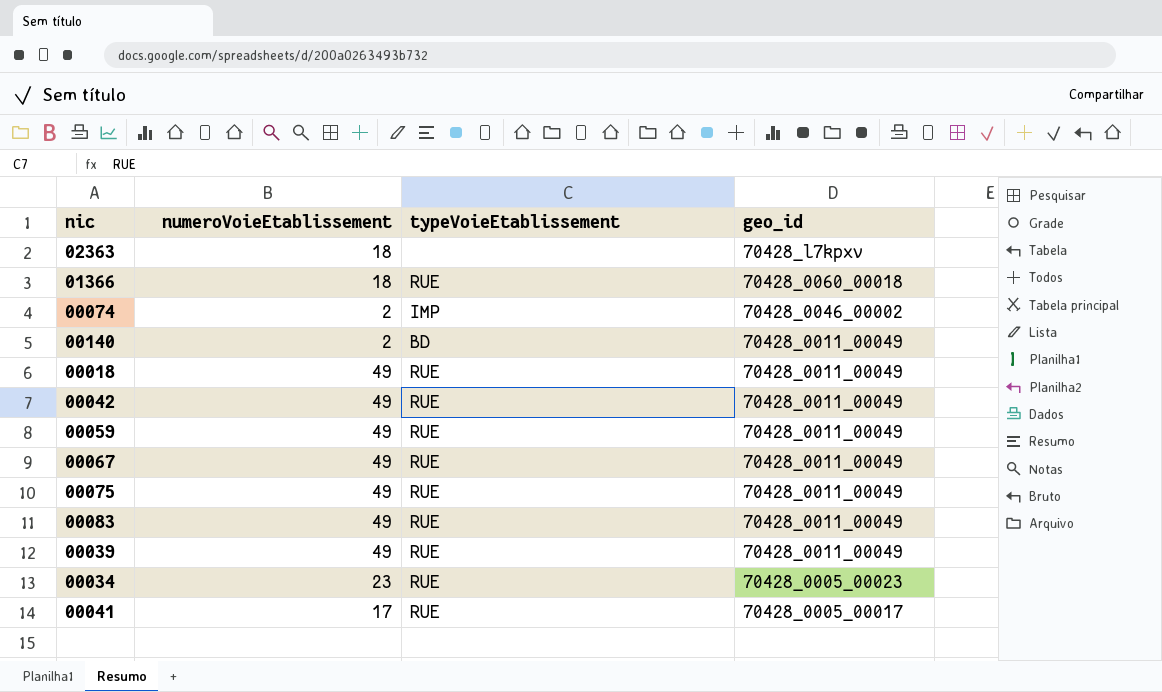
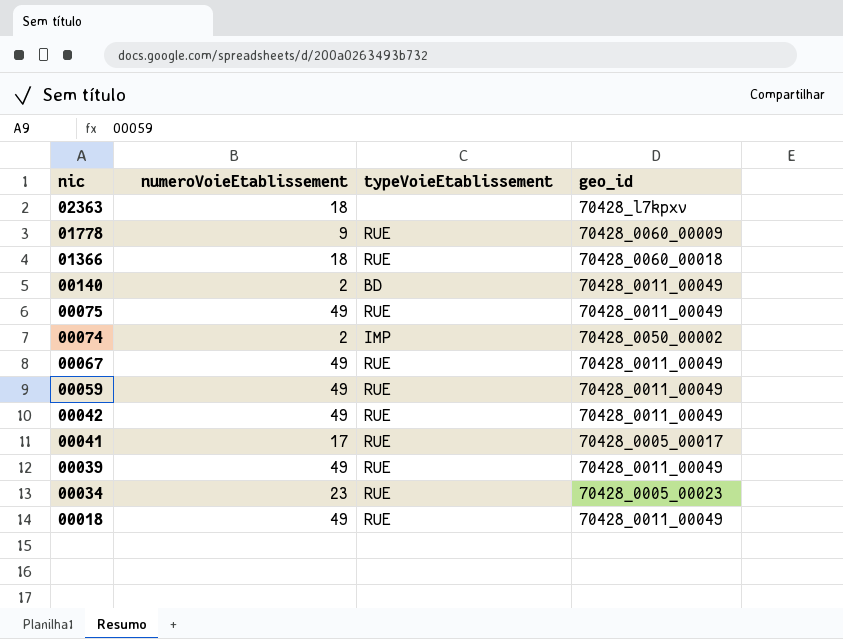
row order: geo_id descending -> nic descending
row 00083: 49 | RUE | 70428_0011_00049 -> none
row 01778: none -> 9 | RUE | 70428_0060_00009
00074 | geo_id: 70428_0046_00002 -> 70428_0050_00002

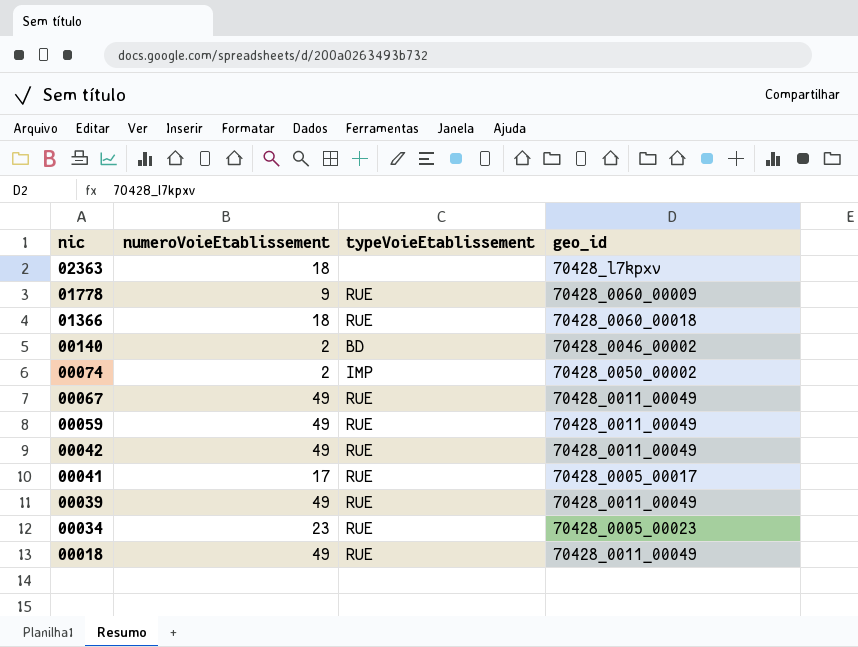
row 00075: 49 | RUE | 70428_0011_00049 -> none
00140 | geo_id: 70428_0011_00049 -> 70428_0046_00002

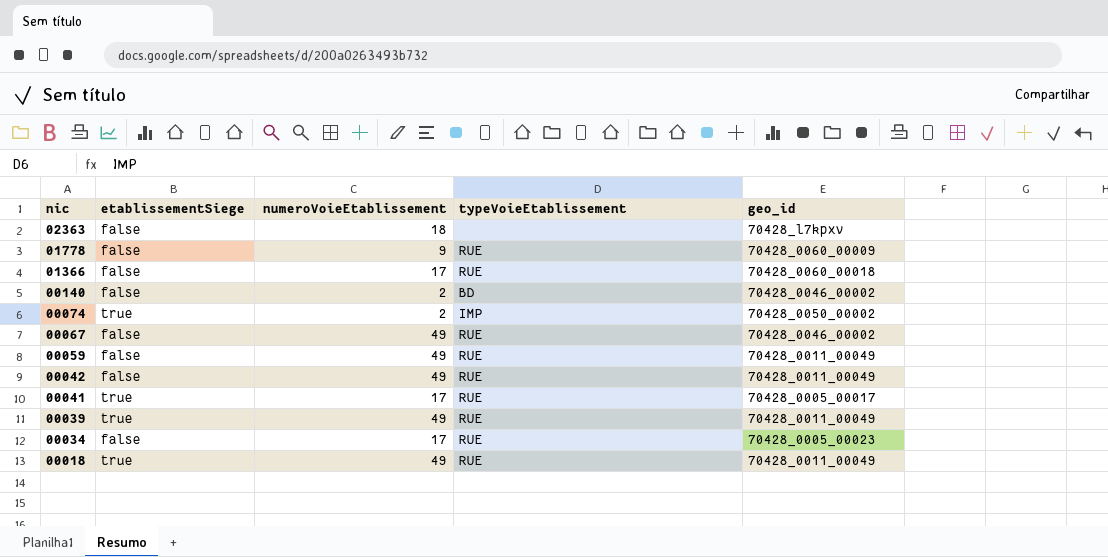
column etablissementSiege | position: none -> 2
01366 | numeroVoieEtablissement: 18 -> 17
00067 | geo_id: 70428_0011_00049 -> 70428_0046_00002
00034 | numeroVoieEtablissement: 23 -> 17

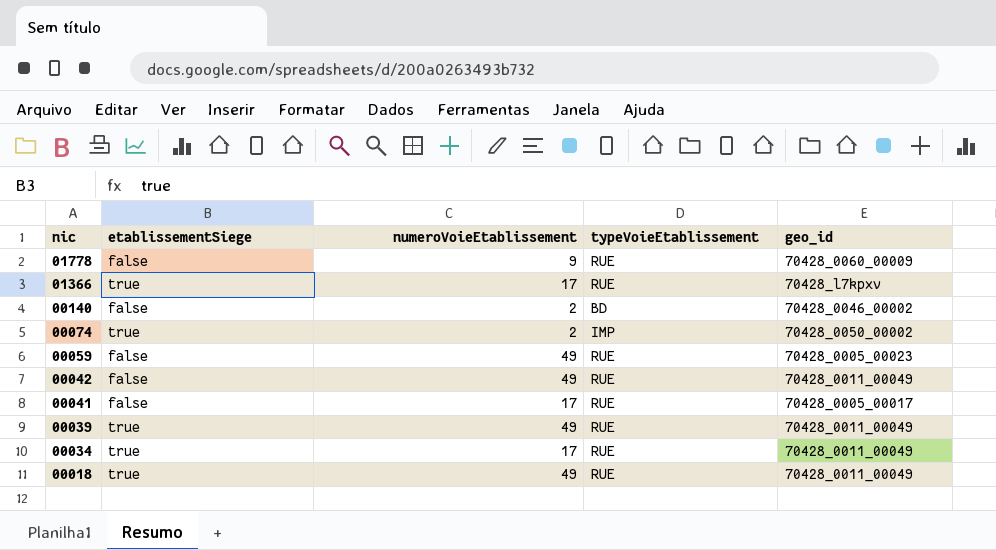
row 02363: false | 18 | none | 70428_l7kpxv -> none
row 00067: false | 49 | RUE | 70428_0046_00002 -> none
01366 | etablissementSiege: false -> true
01366 | geo_id: 70428_0060_00018 -> 70428_l7kpxv
00059 | geo_id: 70428_0011_00049 -> 70428_0005_00023
00041 | etablissementSiege: true -> false
00034 | etablissementSiege: false -> true
00034 | geo_id: 70428_0005_00023 -> 70428_0011_00049

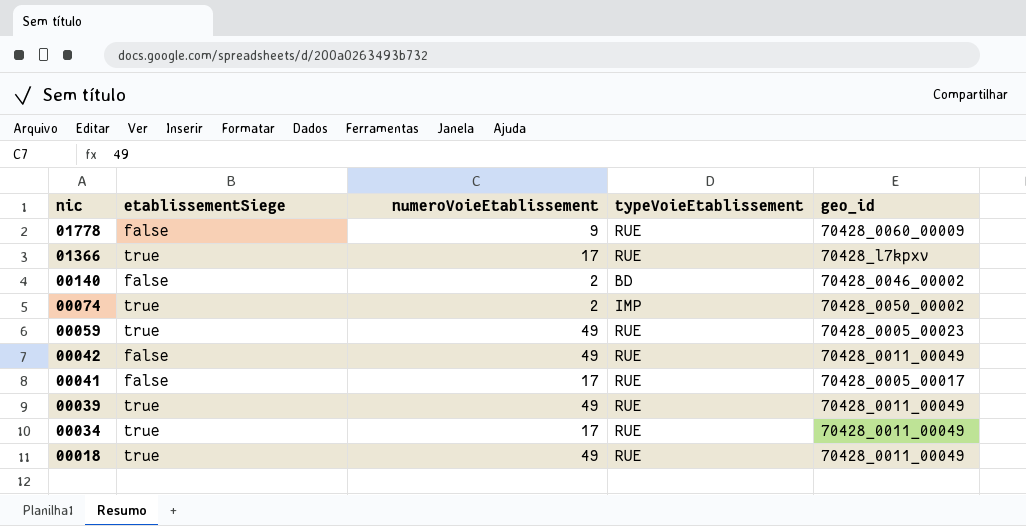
00059 | etablissementSiege: false -> true

